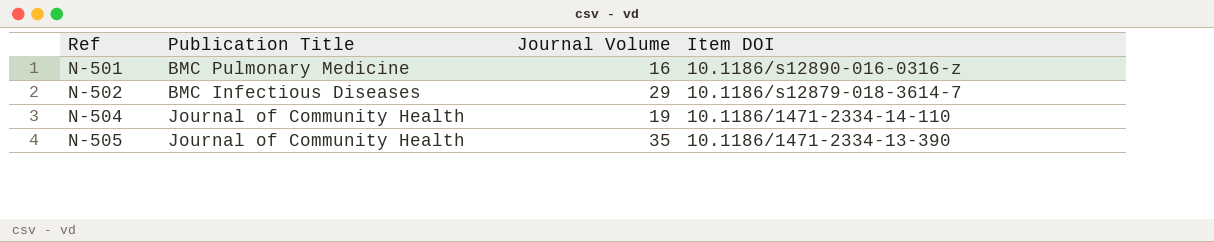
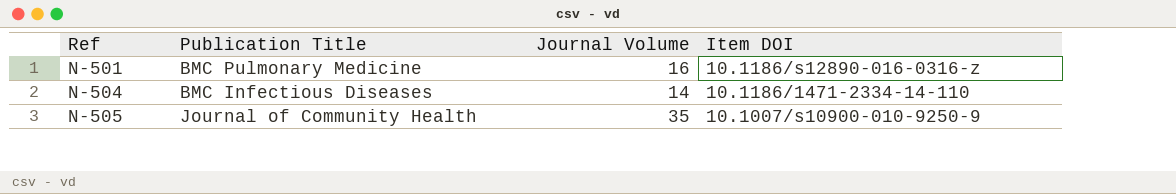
row N-502: BMC Infectious Diseases | 29 | 10.1186/s12879-018-3614-7 -> none
N-504 | Publication Title: Journal of Community Health -> BMC Infectious Diseases
N-504 | Journal Volume: 19 -> 14
N-505 | Item DOI: 10.1186/1471-2334-13-390 -> 10.1007/s10900-010-9250-9

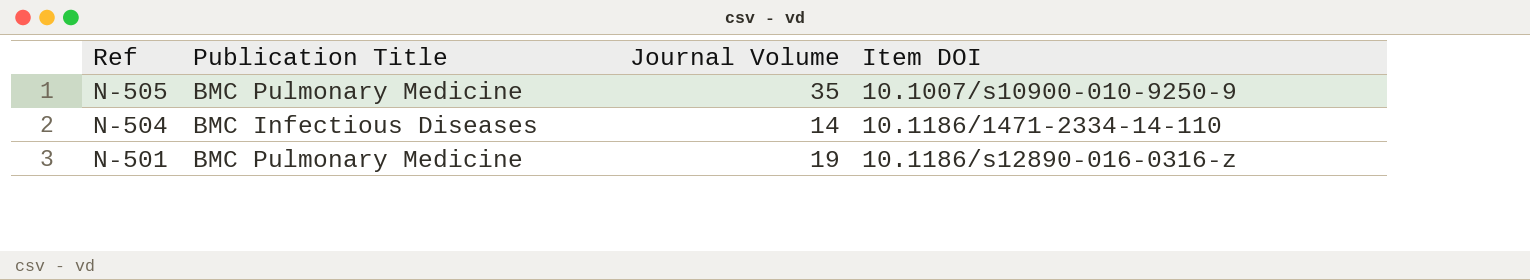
row order: Ref ascending -> Ref descending
N-505 | Publication Title: Journal of Community Health -> BMC Pulmonary Medicine
N-501 | Journal Volume: 16 -> 19

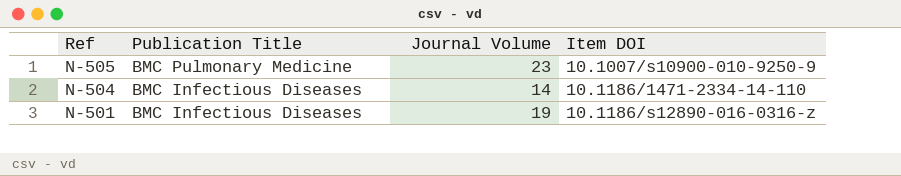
N-505 | Journal Volume: 35 -> 23
N-501 | Publication Title: BMC Pulmonary Medicine -> BMC Infectious Diseases

